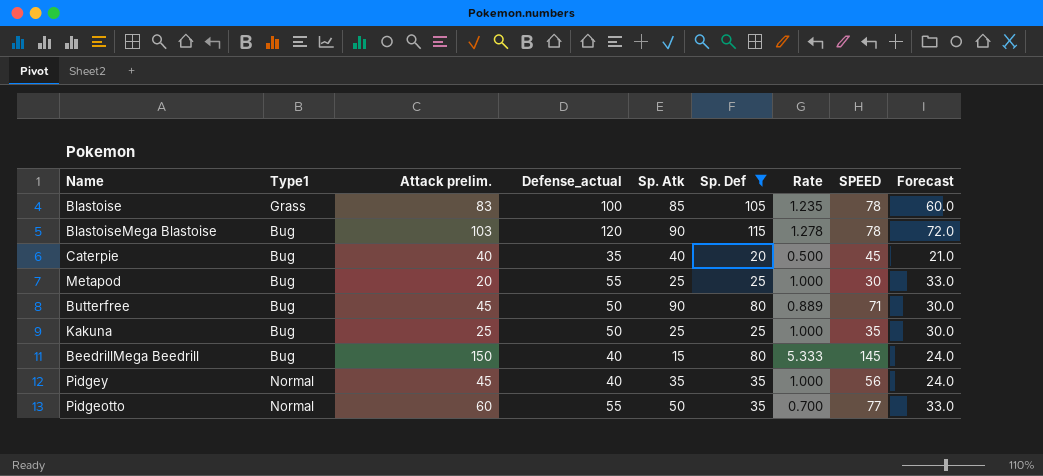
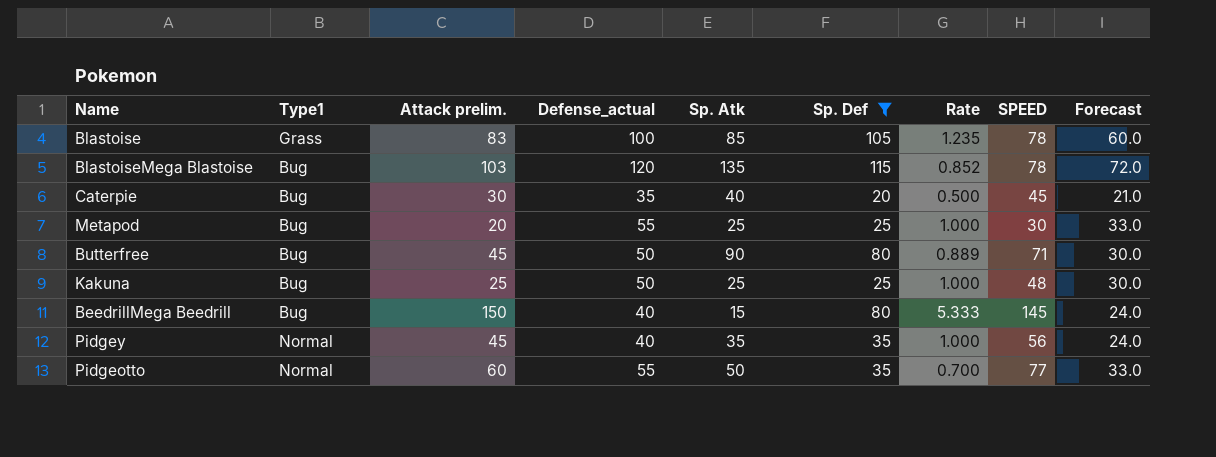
BlastoiseMega Blastoise | Sp. Atk: 90 -> 135
BlastoiseMega Blastoise | Rate: 1.278 -> 0.852
Caterpie | Attack prelim.: 40 -> 30
Kakuna | SPEED: 35 -> 48

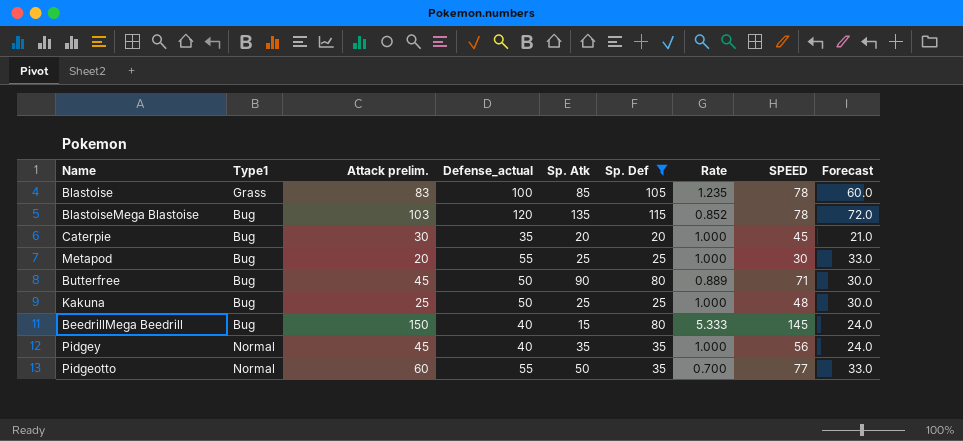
Caterpie | Sp. Atk: 40 -> 20
Caterpie | Rate: 0.500 -> 1.000

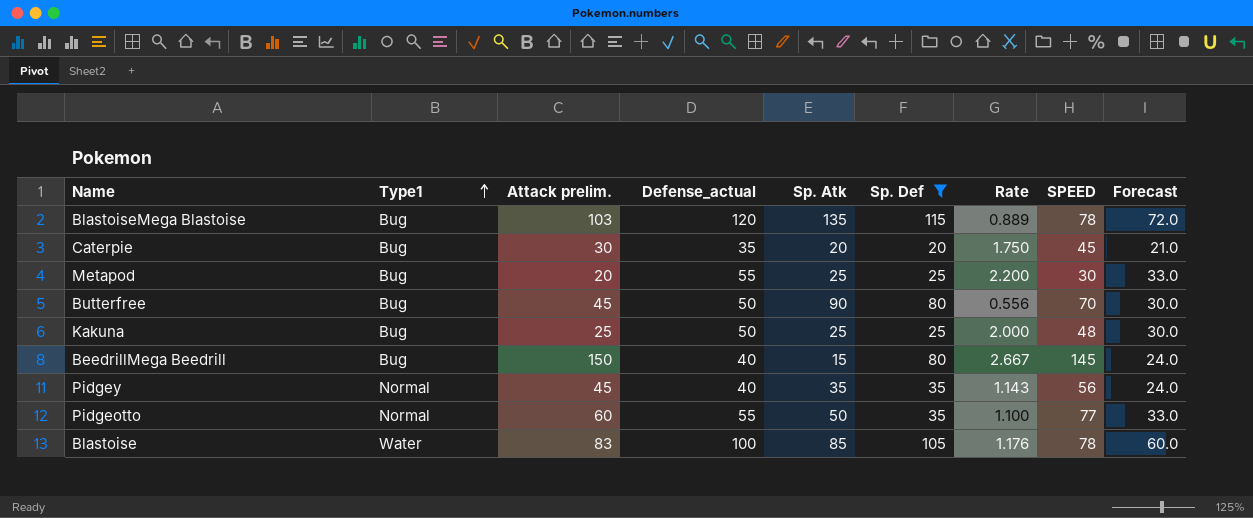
row order: none -> Type1 ascending
column Rate | formula: [Sp. Def] / [Sp. Atk] -> [Defense_actual] / [Sp. Atk]
Butterfree | SPEED: 71 -> 70
Blastoise | Type1: Grass -> Water

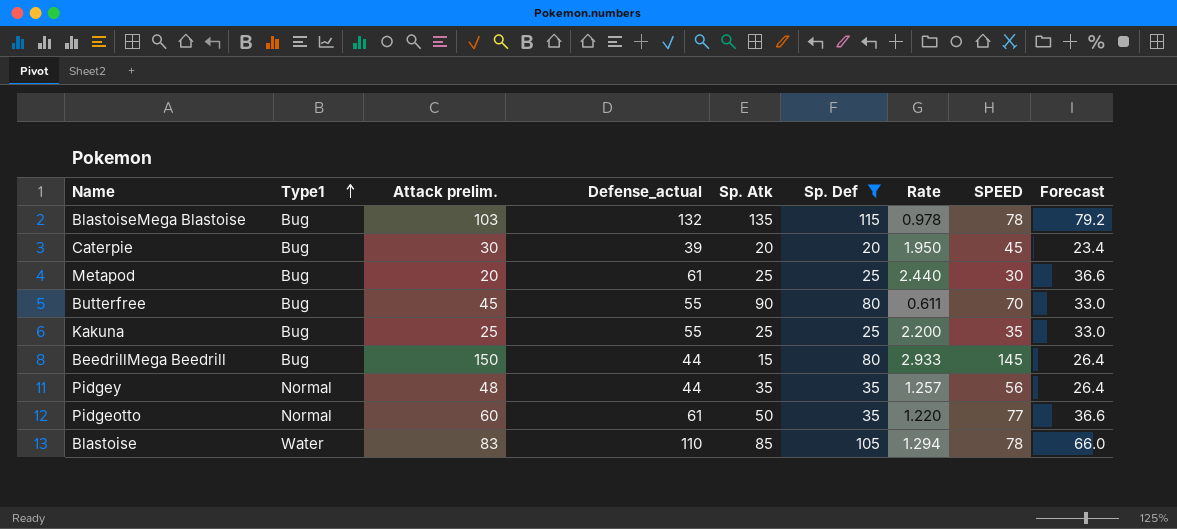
BlastoiseMega Blastoise | Defense_actual: 120 -> 132
BlastoiseMega Blastoise | Rate: 0.889 -> 0.978
BlastoiseMega Blastoise | Forecast: 72.0 -> 79.2
Caterpie | Defense_actual: 35 -> 39
Caterpie | Rate: 1.750 -> 1.950
Caterpie | Forecast: 21.0 -> 23.4
Metapod | Defense_actual: 55 -> 61
Metapod | Rate: 2.200 -> 2.440
Metapod | Forecast: 33.0 -> 36.6
Butterfree | Defense_actual: 50 -> 55
Butterfree | Rate: 0.556 -> 0.611
Butterfree | Forecast: 30.0 -> 33.0
Kakuna | Defense_actual: 50 -> 55
Kakuna | Rate: 2.000 -> 2.200
Kakuna | SPEED: 48 -> 35
Kakuna | Forecast: 30.0 -> 33.0
BeedrillMega Beedrill | Defense_actual: 40 -> 44
BeedrillMega Beedrill | Rate: 2.667 -> 2.933
BeedrillMega Beedrill | Forecast: 24.0 -> 26.4
Pidgey | Attack prelim.: 45 -> 48
Pidgey | Defense_actual: 40 -> 44
Pidgey | Rate: 1.143 -> 1.257
Pidgey | Forecast: 24.0 -> 26.4
Pidgeotto | Defense_actual: 55 -> 61
Pidgeotto | Rate: 1.100 -> 1.220
Pidgeotto | Forecast: 33.0 -> 36.6
Blastoise | Defense_actual: 100 -> 110
Blastoise | Rate: 1.176 -> 1.294
Blastoise | Forecast: 60.0 -> 66.0

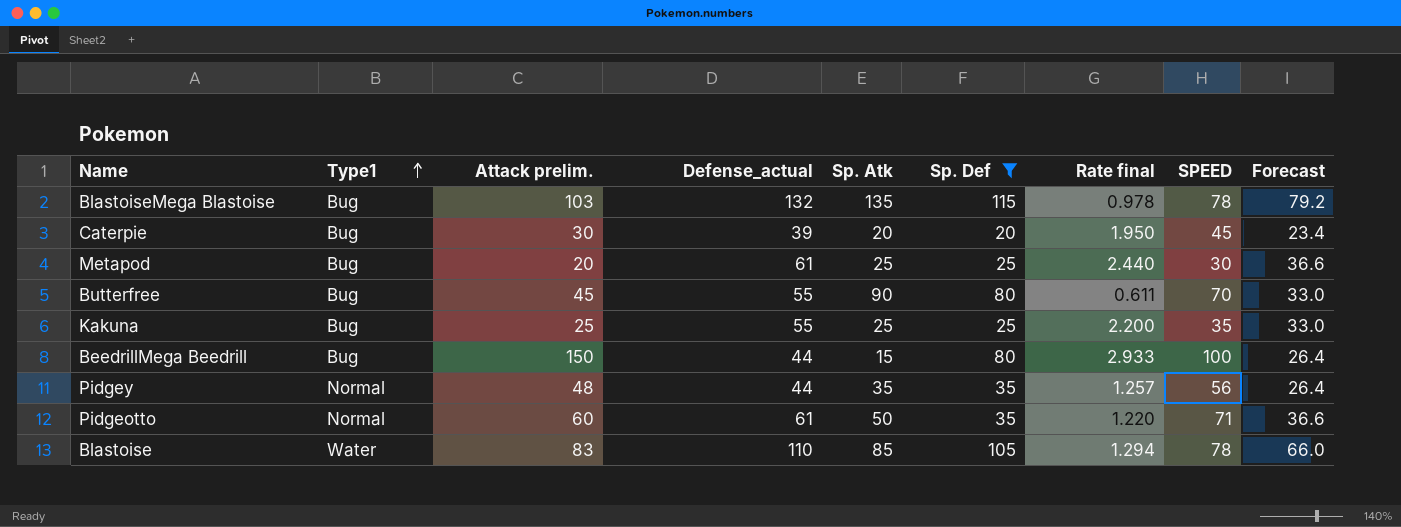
column name: Rate -> Rate final
BeedrillMega Beedrill | SPEED: 145 -> 100
Pidgeotto | SPEED: 77 -> 71

